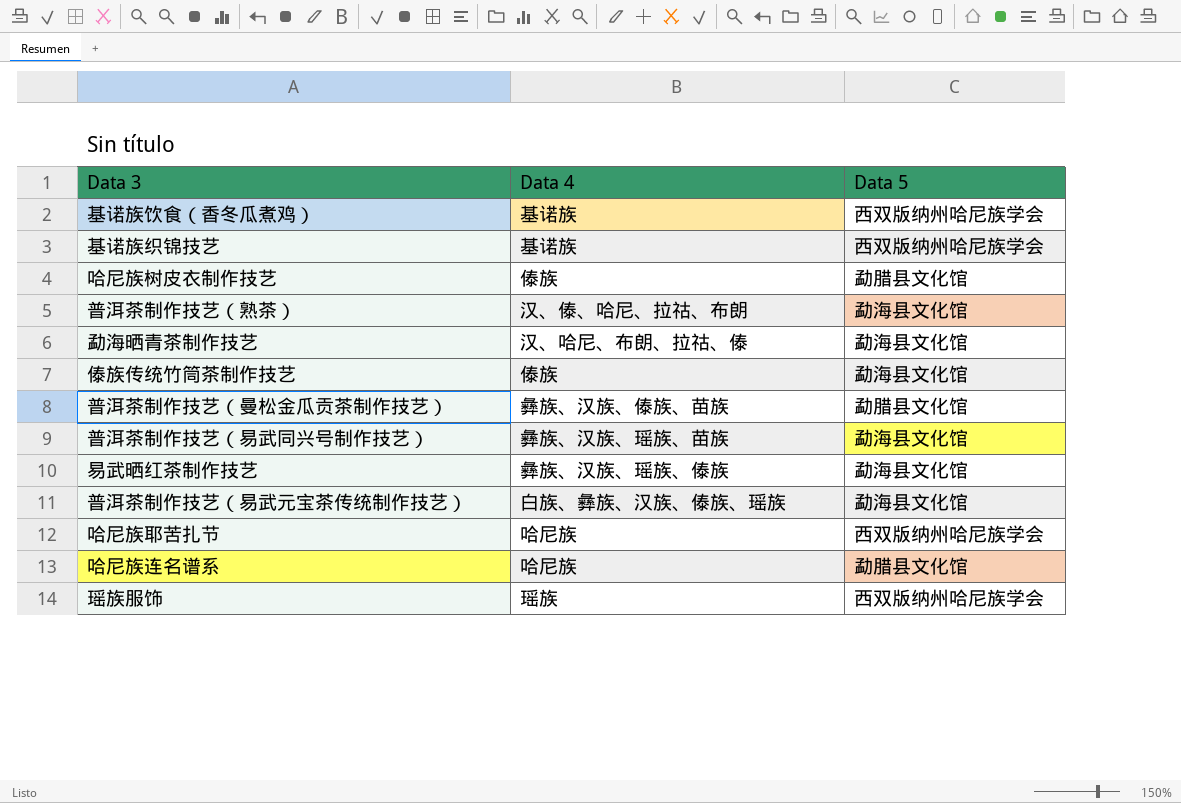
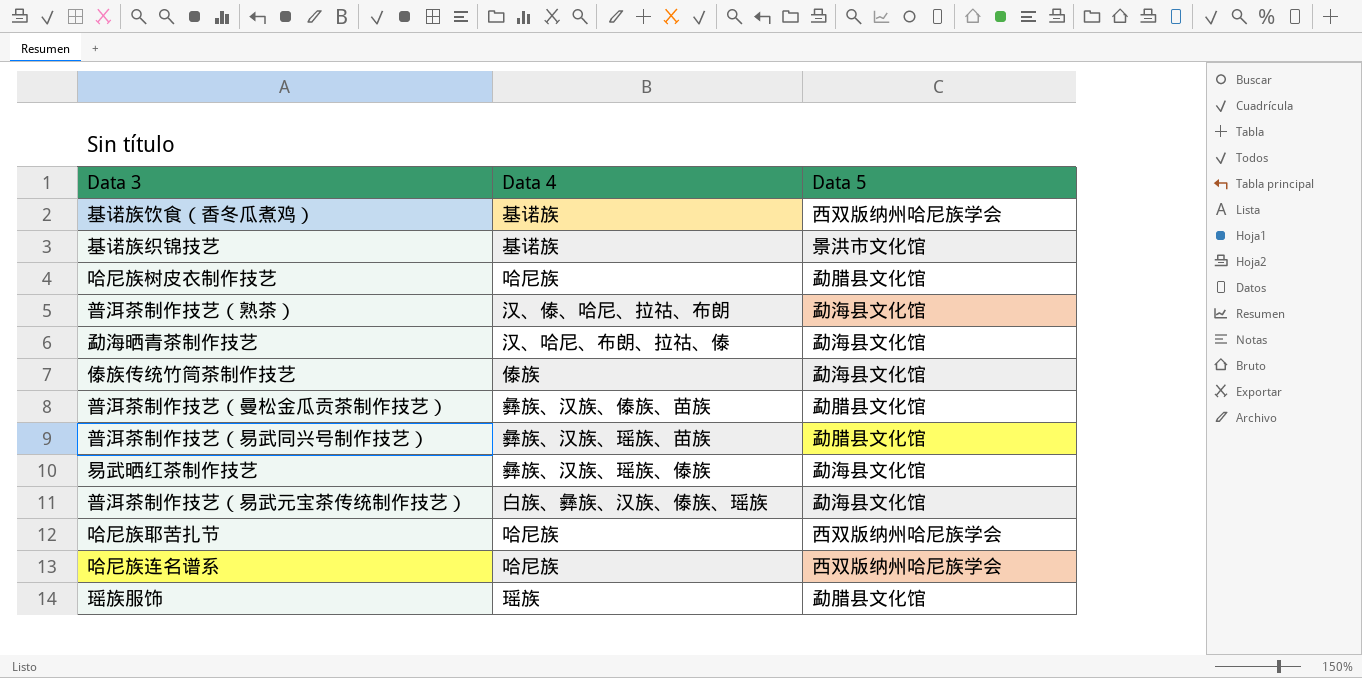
基诺族织锦技艺 | Data 5: 西双版纳州哈尼族学会 -> 景洪市文化馆
哈尼族树皮衣制作技艺 | Data 4: 傣族 -> 哈尼族
普洱茶制作技艺（易武同兴号制作技艺） | Data 5: 勐海县文化馆 -> 勐腊县文化馆
哈尼族连名谱系 | Data 5: 勐腊县文化馆 -> 西双版纳州哈尼族学会
瑶族服饰 | Data 5: 西双版纳州哈尼族学会 -> 勐腊县文化馆

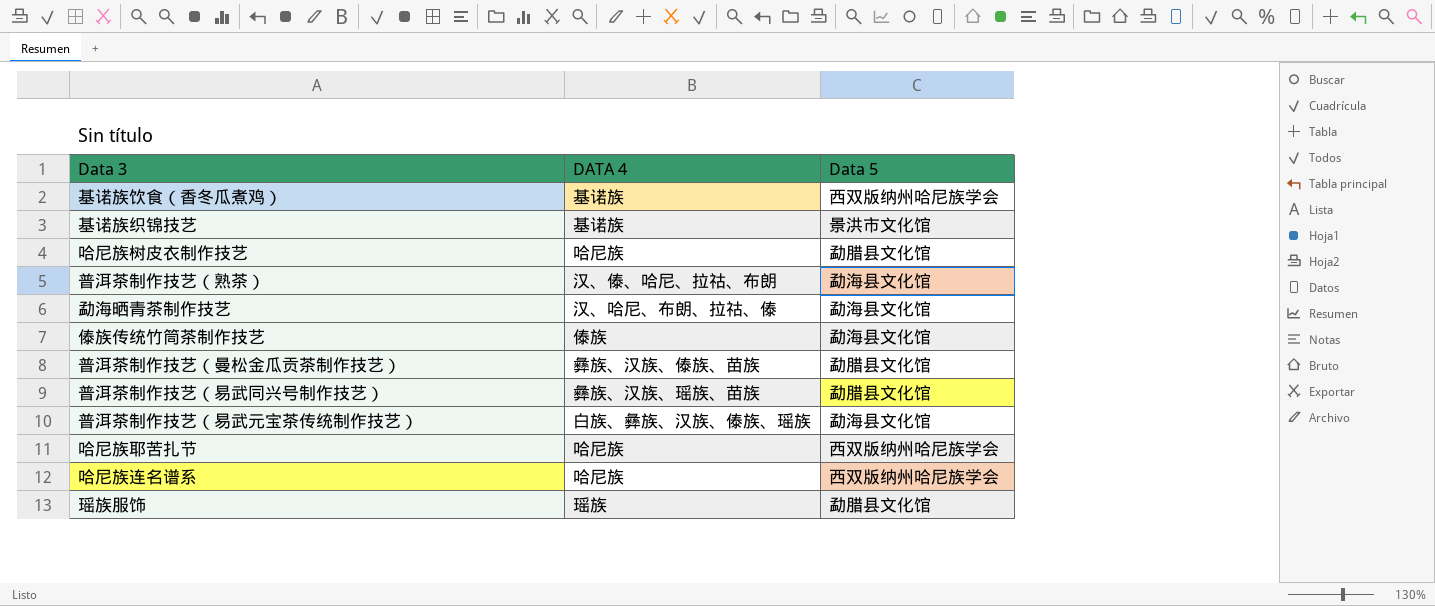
column name: Data 4 -> DATA 4
row 易武晒红茶制作技艺: 彝族、汉族、瑶族、傣族 | 勐海县文化馆 -> none

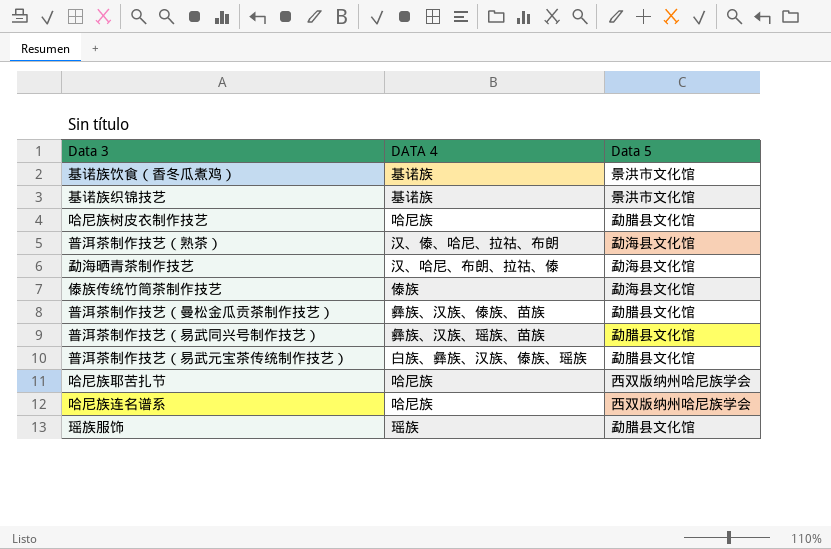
基诺族饮食（香冬瓜煮鸡） | Data 5: 西双版纳州哈尼族学会 -> 景洪市文化馆
普洱茶制作技艺（易武元宝茶传统制作技艺） | Data 5: 勐海县文化馆 -> 勐腊县文化馆

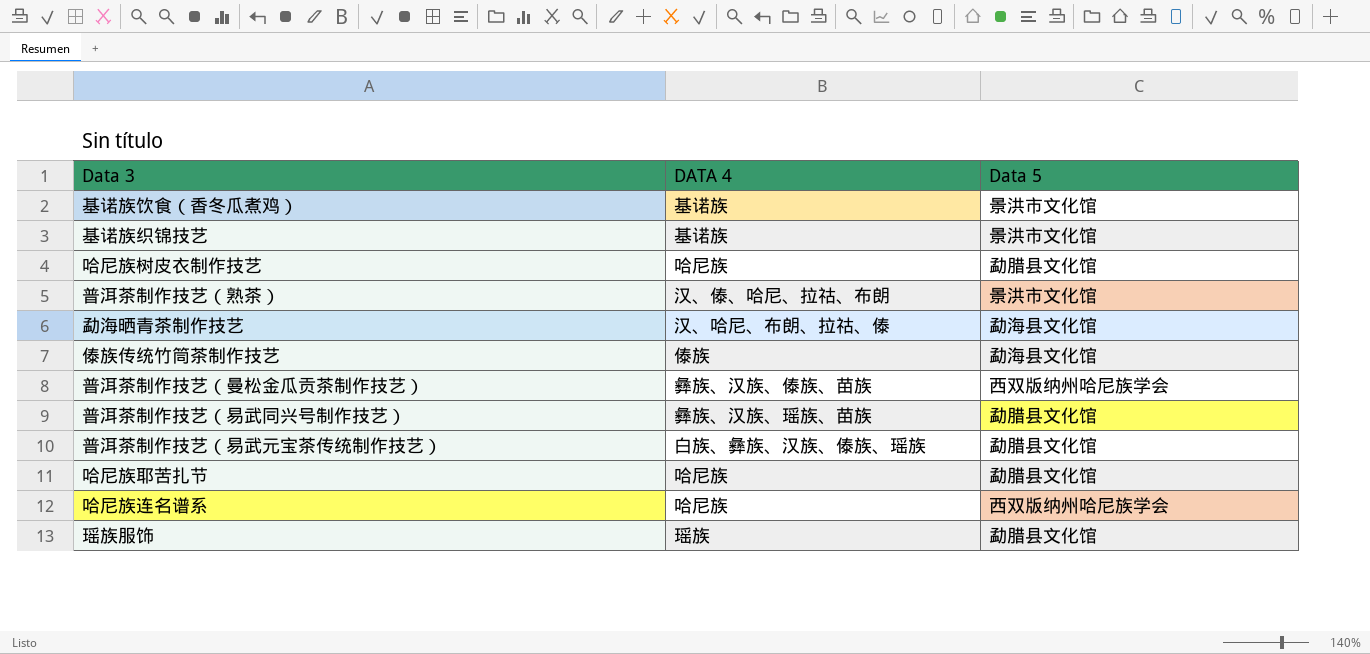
普洱茶制作技艺（熟茶） | Data 5: 勐海县文化馆 -> 景洪市文化馆
普洱茶制作技艺（曼松金瓜贡茶制作技艺） | Data 5: 勐腊县文化馆 -> 西双版纳州哈尼族学会
哈尼族耶苦扎节 | Data 5: 西双版纳州哈尼族学会 -> 勐腊县文化馆

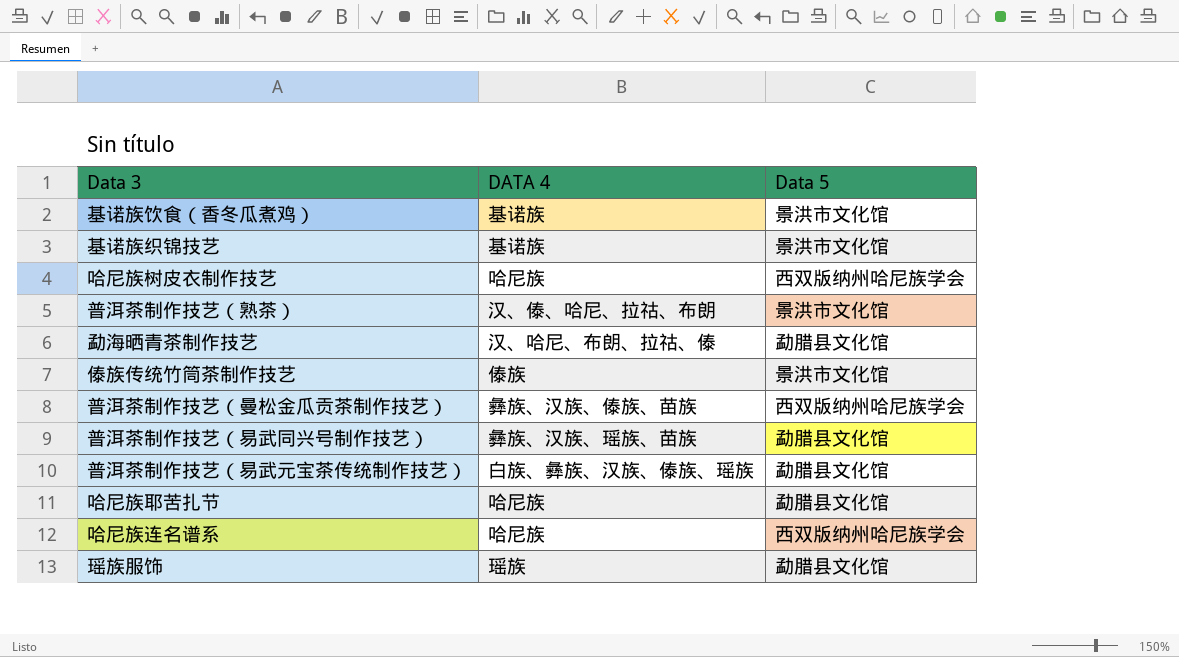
哈尼族树皮衣制作技艺 | Data 5: 勐腊县文化馆 -> 西双版纳州哈尼族学会
勐海晒青茶制作技艺 | Data 5: 勐海县文化馆 -> 勐腊县文化馆
傣族传统竹筒茶制作技艺 | Data 5: 勐海县文化馆 -> 景洪市文化馆

